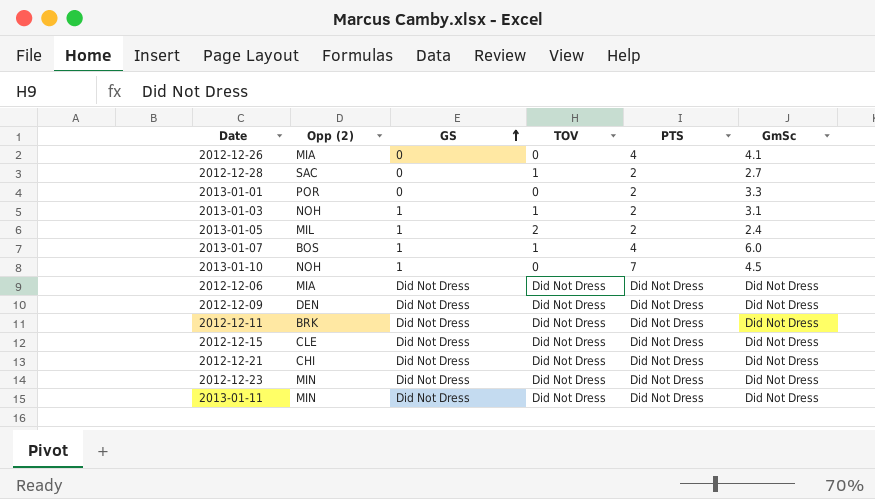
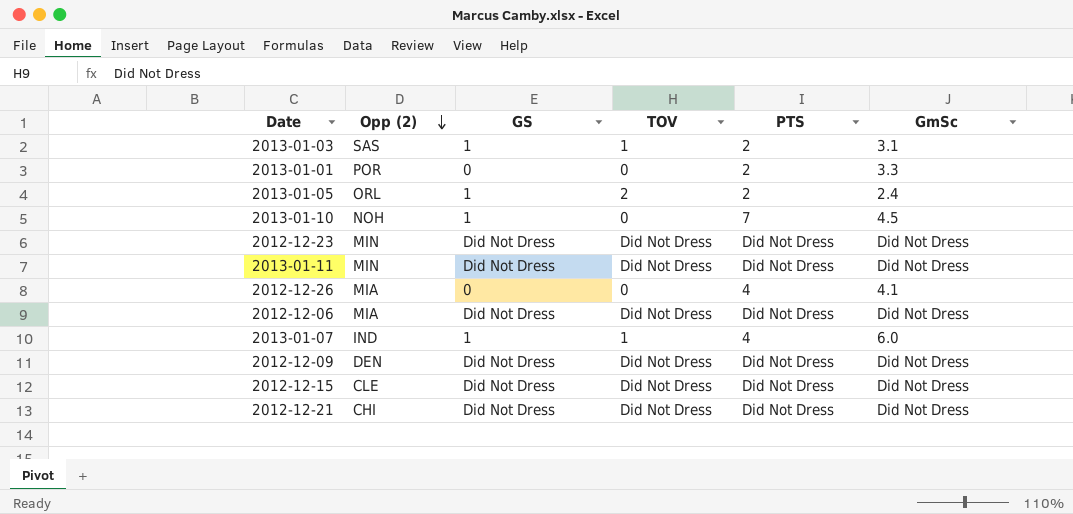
row order: GS ascending -> Opp (2) descending
row 2012-12-28: SAC | 0 | 1 | 2 | 2.7 -> none
row 2012-12-11: BRK | Did Not Dress | Did Not Dress | Did Not Dress | Did Not Dress -> none
2013-01-03 | Opp (2): NOH -> SAS
2013-01-05 | Opp (2): MIL -> ORL
2013-01-07 | Opp (2): BOS -> IND

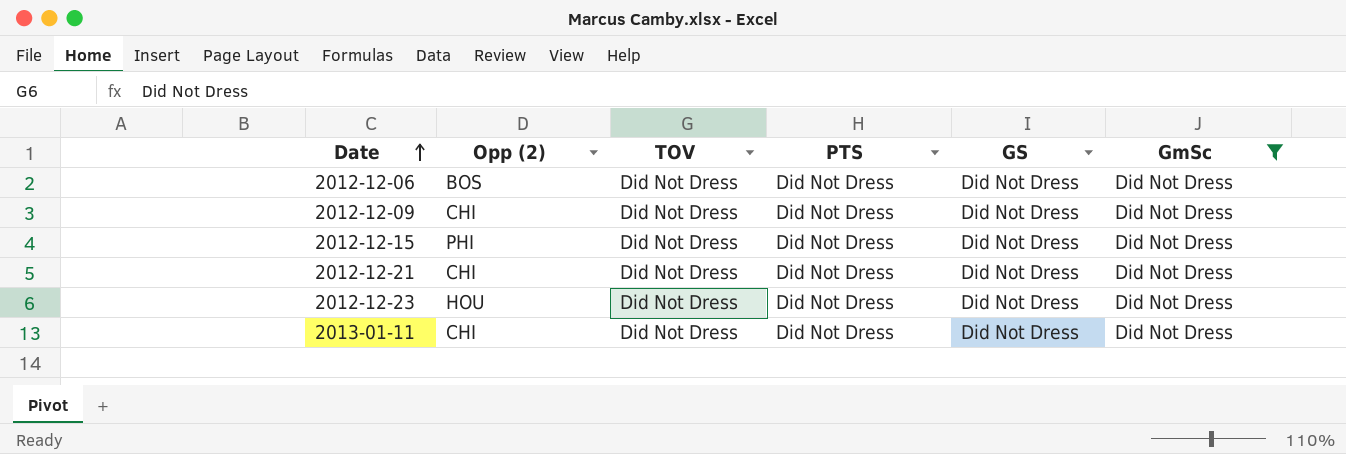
filter: none -> GmSc = Did Not Dress
row order: Opp (2) descending -> Date ascending
column GS | position: 3 -> 5
2012-12-06 | Opp (2): MIA -> BOS
2012-12-09 | Opp (2): DEN -> CHI
2012-12-15 | Opp (2): CLE -> PHI
2012-12-23 | Opp (2): MIN -> HOU
2013-01-11 | Opp (2): MIN -> CHI

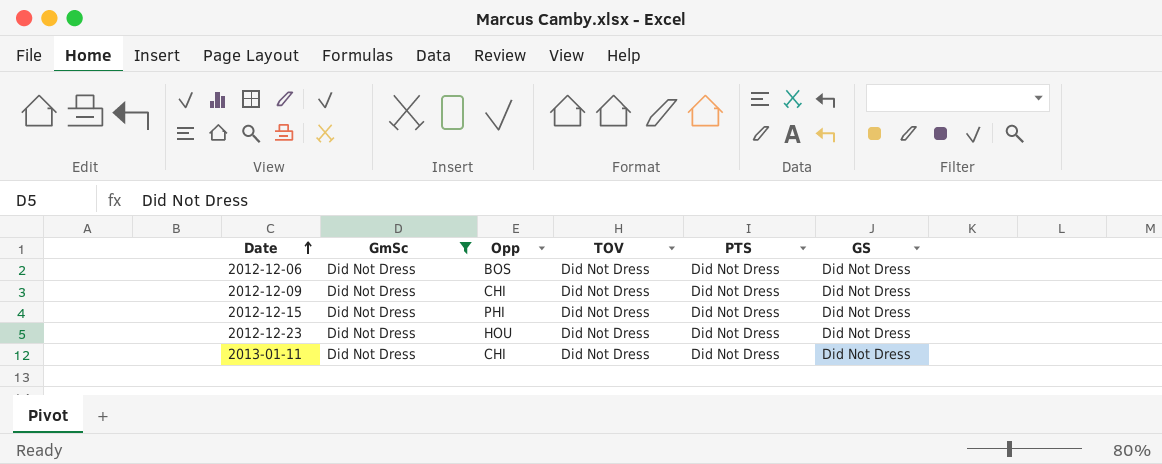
column GmSc | position: 6 -> 2
column name: Opp (2) -> Opp
row 2012-12-21: CHI | Did Not Dress | Did Not Dress | Did Not Dress | Did Not Dress -> none

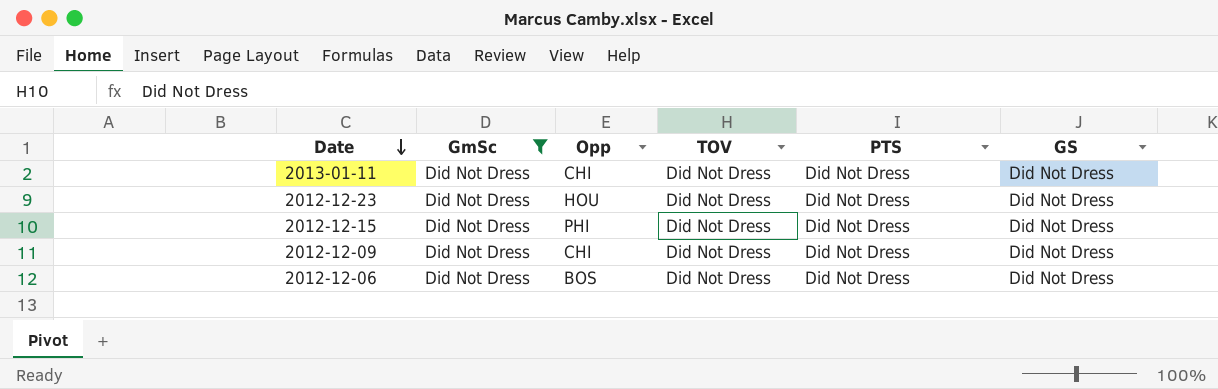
row order: Date ascending -> Date descending

